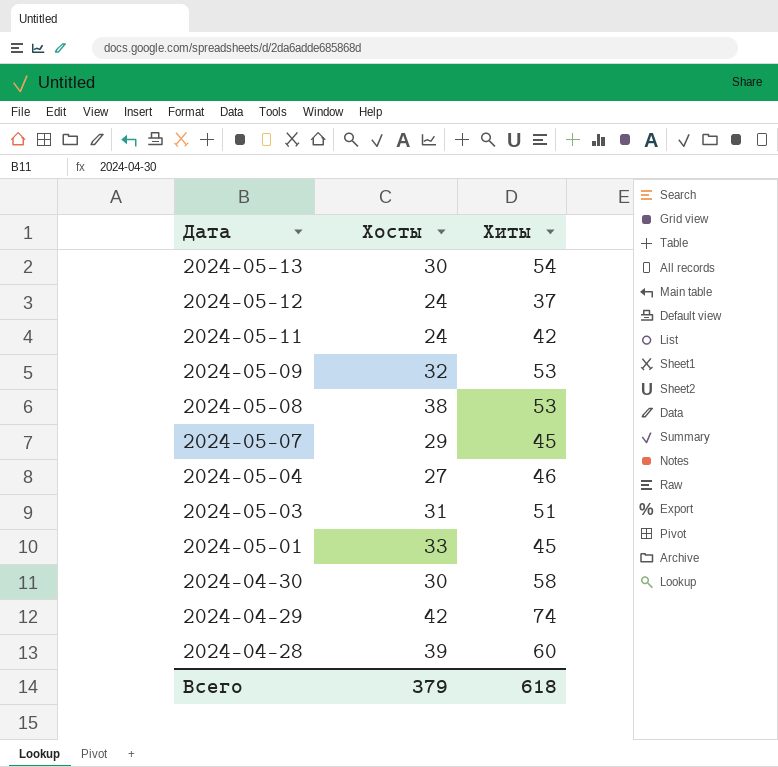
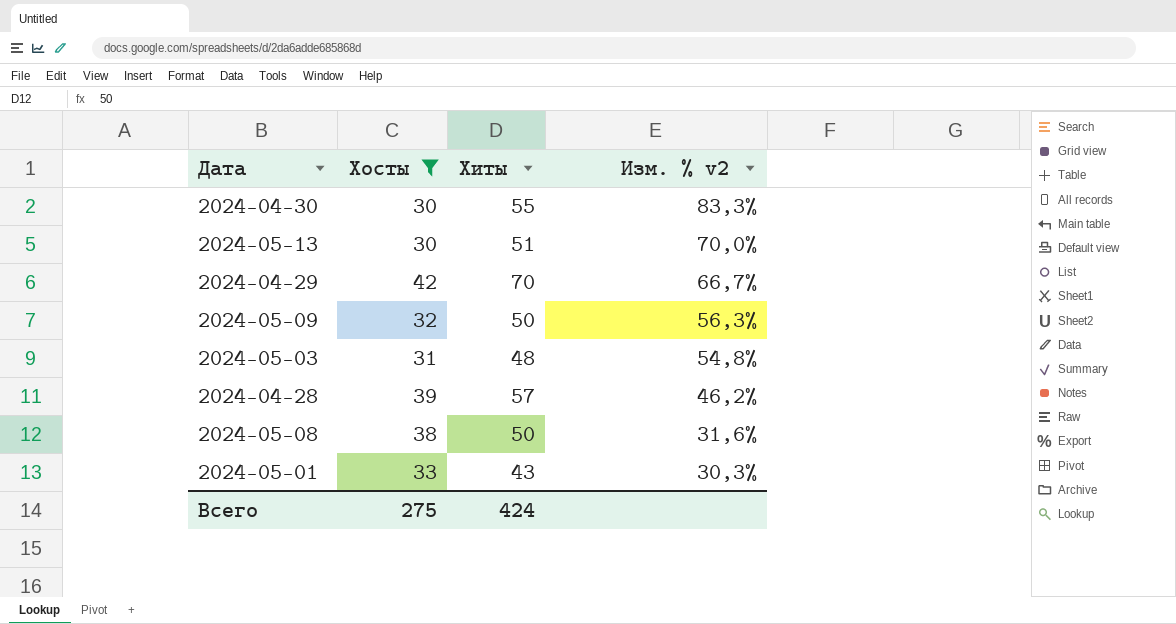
filter: none -> Хосты >= 30
row order: Дата descending -> Изм. % v2 descending
column Изм. % v2 | formula: none -> ([Хиты] - [Хосты]) / [Хосты]
2024-04-30 | Хиты: 58 -> 55
2024-05-13 | Хиты: 54 -> 51
2024-04-29 | Хиты: 74 -> 70
2024-05-09 | Хиты: 53 -> 50
2024-05-03 | Хиты: 51 -> 48
2024-04-28 | Хиты: 60 -> 57
2024-05-08 | Хиты: 53 -> 50
2024-05-01 | Хиты: 45 -> 43
Всего | Хосты: 379 -> 275
Всего | Хиты: 618 -> 424

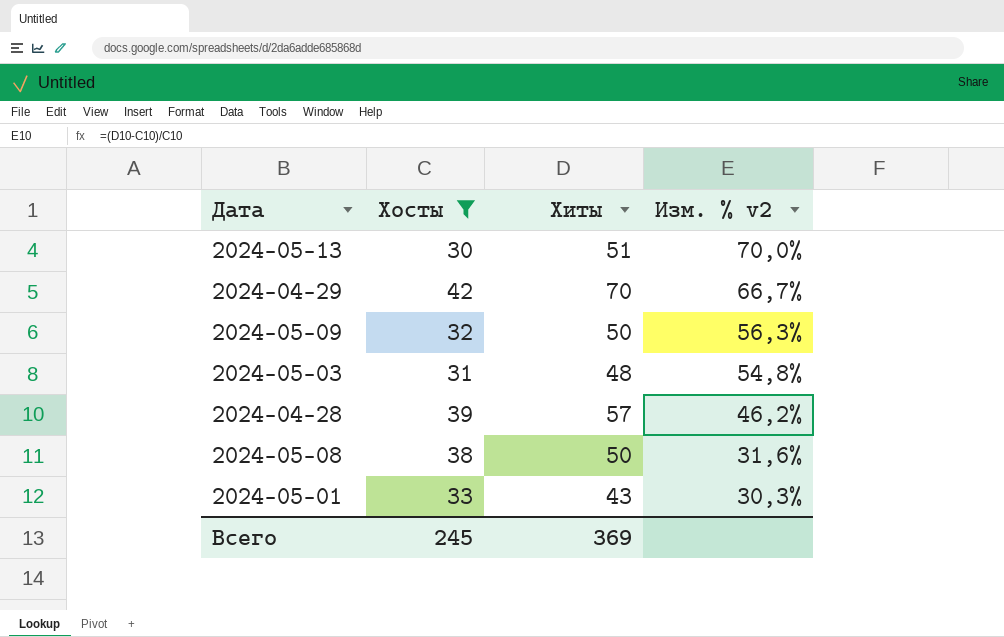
row 2024-04-30: 30 | 55 | 83,3% -> none
Всего | Хосты: 275 -> 245
Всего | Хиты: 424 -> 369

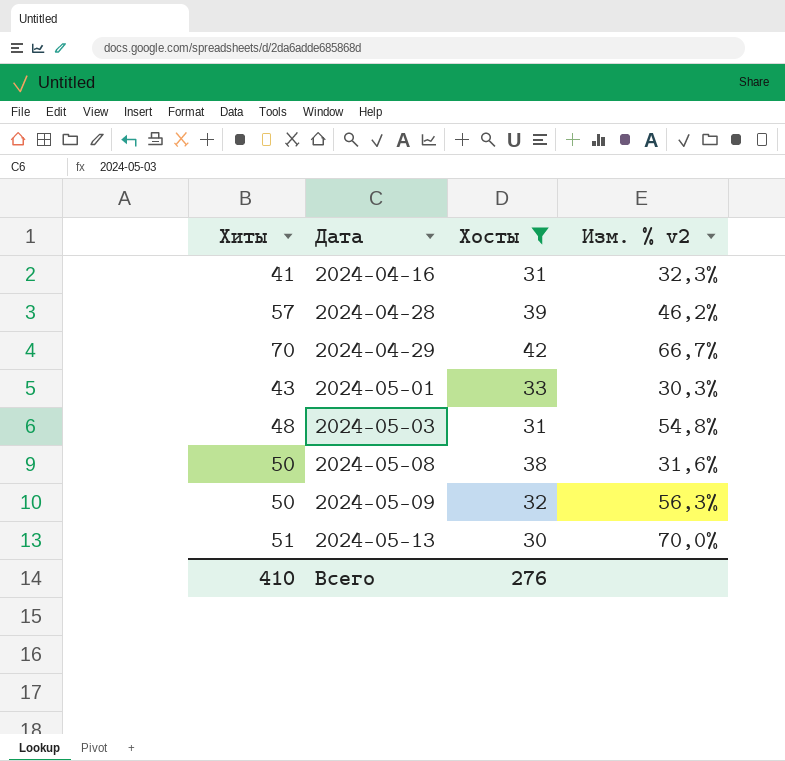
row order: Изм. % v2 descending -> Дата ascending
column Хиты | position: 3 -> 1
row 2024-04-16: none -> 41 | 31 | 32,3%
Всего | Хиты: 369 -> 410
Всего | Хосты: 245 -> 276

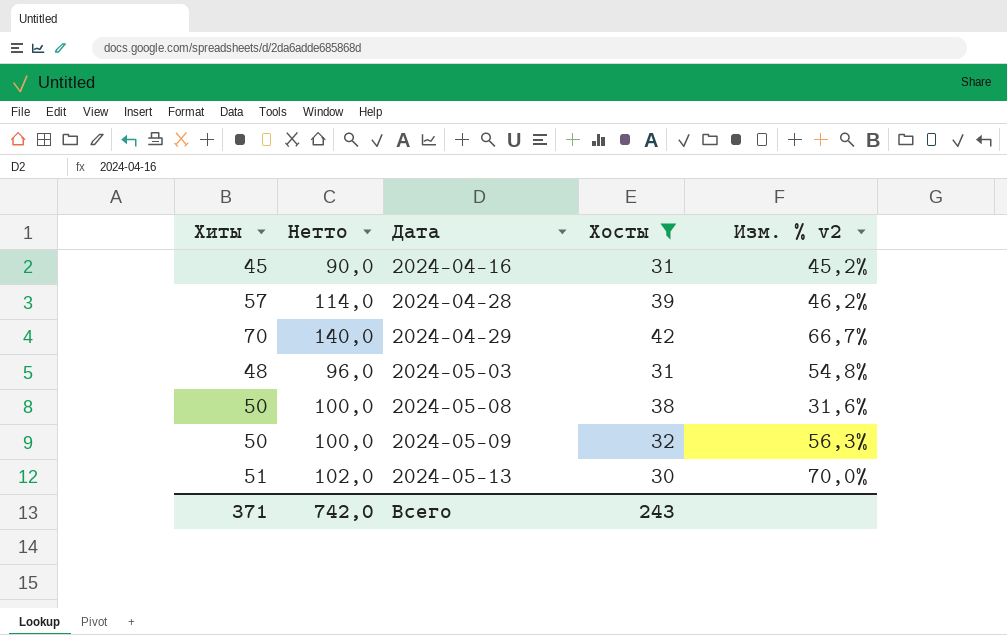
column Нетто | formula: none -> [Хиты] * 2
row 2024-05-01: 43 | 33 | 30,3% -> none
2024-04-16 | Хиты: 41 -> 45
2024-04-16 | Изм. % v2: 32,3% -> 45,2%
Всего | Хиты: 410 -> 371
Всего | Хосты: 276 -> 243

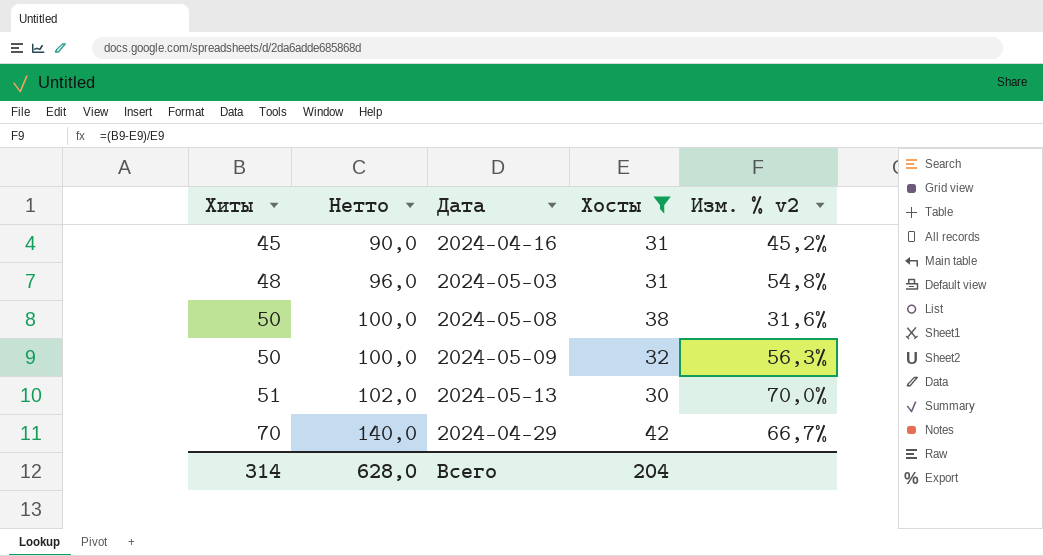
row order: Дата ascending -> Хиты ascending
row 2024-04-28: 57 | 114,0 | 39 | 46,2% -> none
Всего | Хиты: 371 -> 314
Всего | Нетто: 742,0 -> 628,0
Всего | Хосты: 243 -> 204

